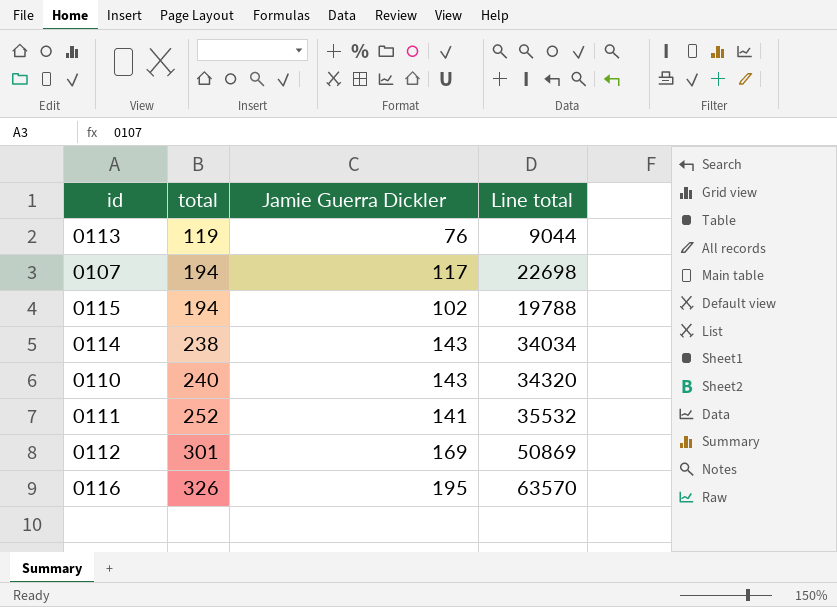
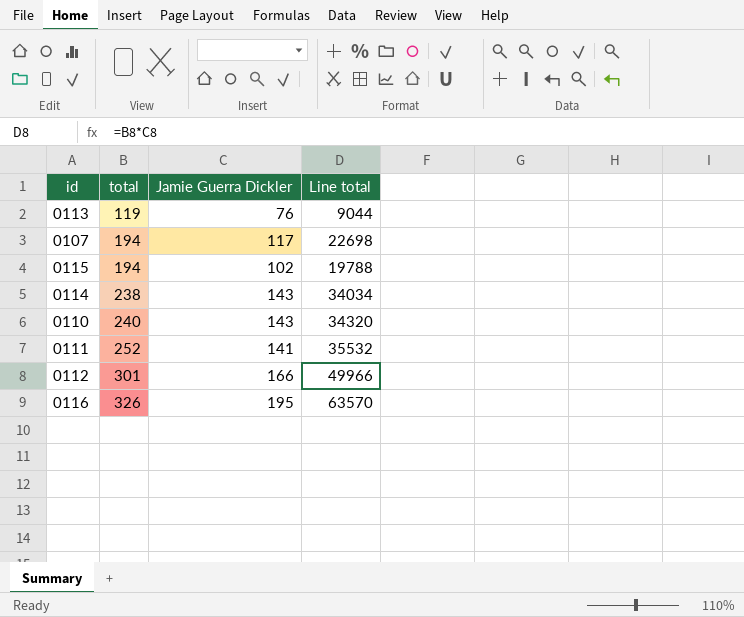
0112 | Jamie Guerra Dickler: 169 -> 166
0112 | Line total: 50869 -> 49966

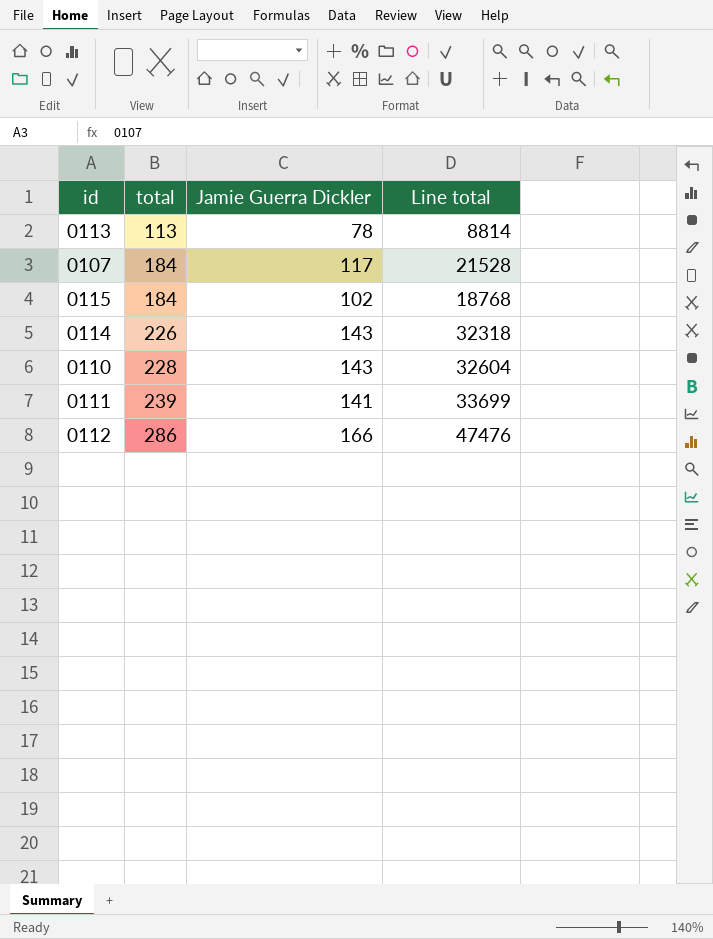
row 0116: 326 | 195 | 63570 -> none
0113 | total: 119 -> 113
0113 | Jamie Guerra Dickler: 76 -> 78
0113 | Line total: 9044 -> 8814
0107 | total: 194 -> 184
0107 | Line total: 22698 -> 21528
0115 | total: 194 -> 184
0115 | Line total: 19788 -> 18768
0114 | total: 238 -> 226
0114 | Line total: 34034 -> 32318
0110 | total: 240 -> 228
0110 | Line total: 34320 -> 32604
0111 | total: 252 -> 239
0111 | Line total: 35532 -> 33699
0112 | total: 301 -> 286
0112 | Line total: 49966 -> 47476

